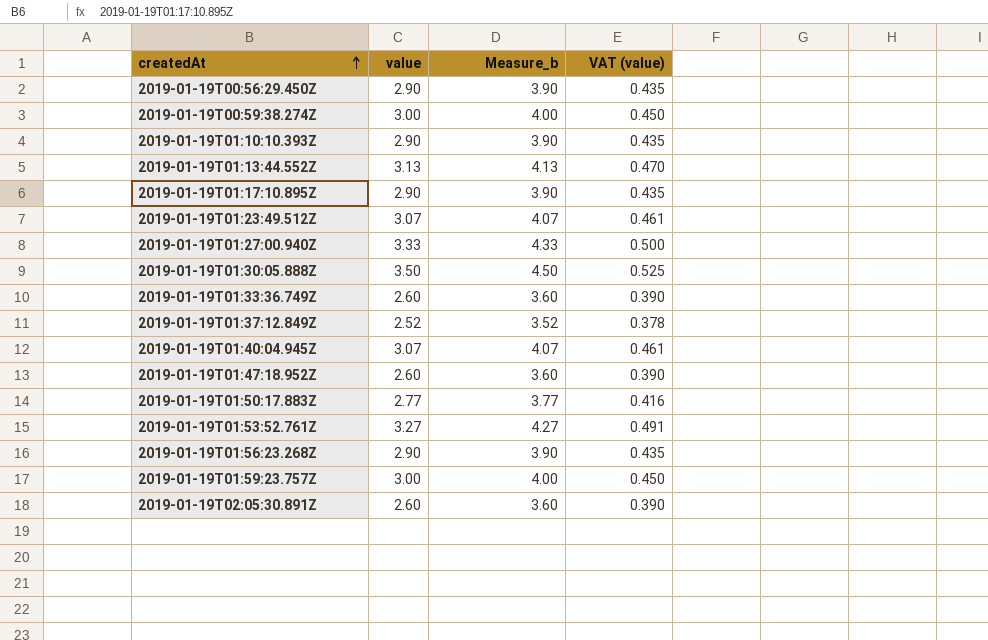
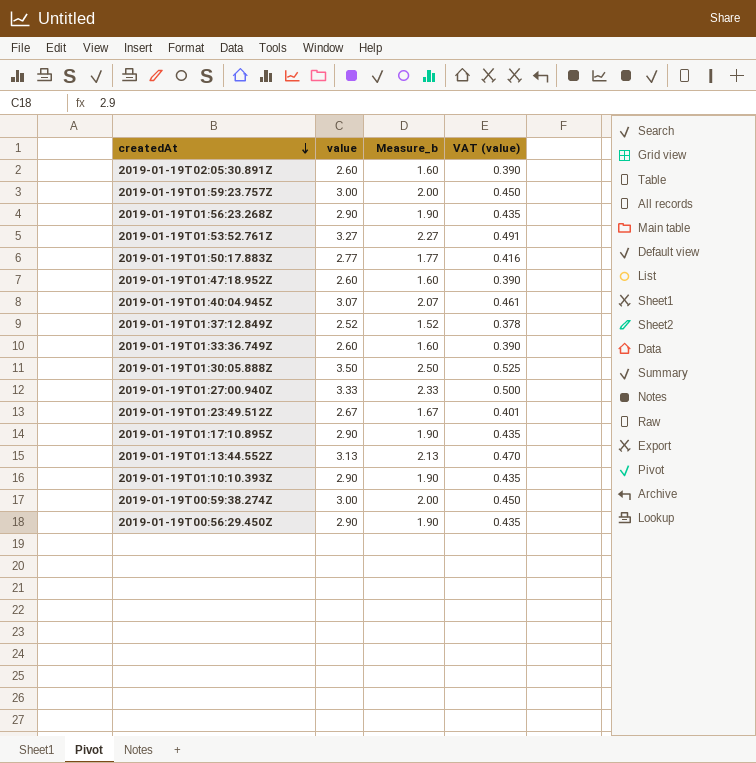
row order: createdAt ascending -> createdAt descending
column Measure_b | formula: [value] + 1 -> [value] - 1
2019-01-19T01:23:49.512Z | value: 3.07 -> 2.67
2019-01-19T01:23:49.512Z | VAT (value): 0.461 -> 0.401

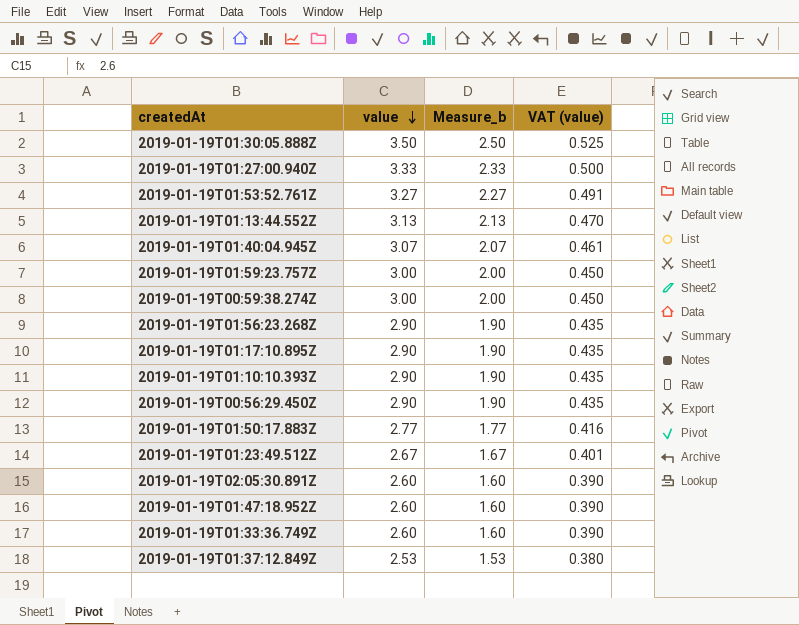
row order: createdAt descending -> value descending
2019-01-19T01:37:12.849Z | value: 2.52 -> 2.53
2019-01-19T01:37:12.849Z | Measure_b: 1.52 -> 1.53
2019-01-19T01:37:12.849Z | VAT (value): 0.378 -> 0.380

